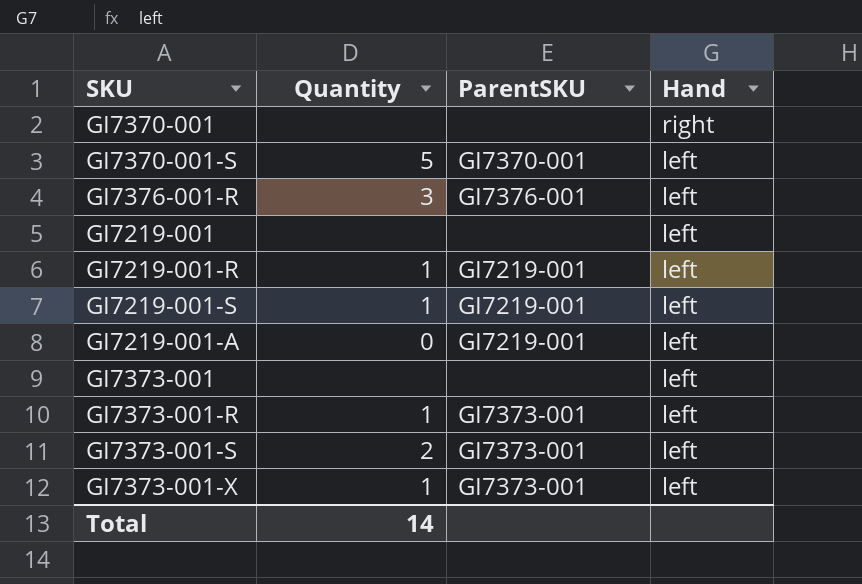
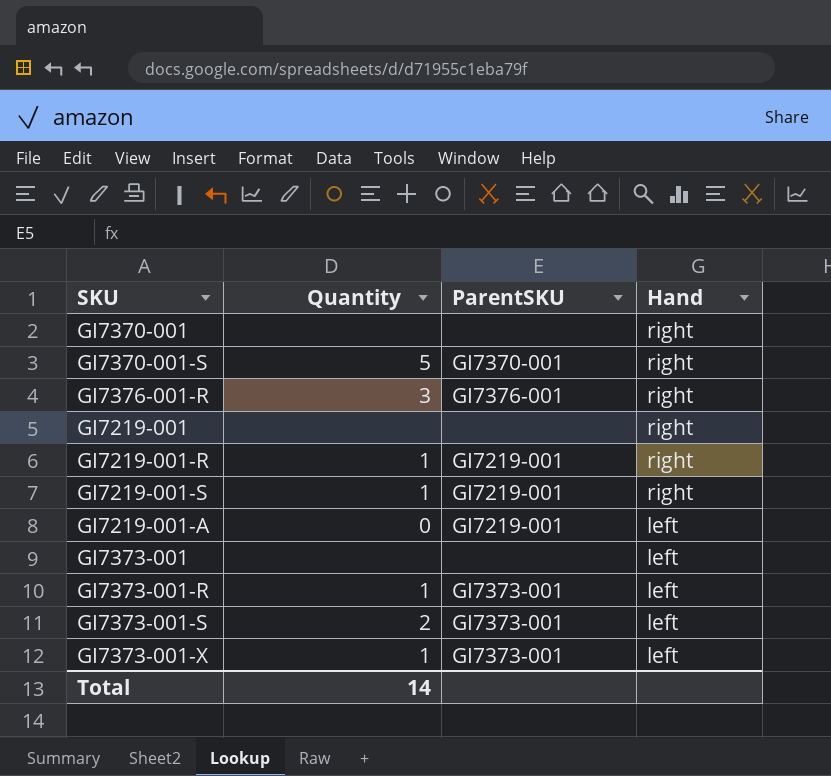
GI7370-001-S | Hand: left -> right
GI7376-001-R | Hand: left -> right
GI7219-001 | Hand: left -> right
GI7219-001-R | Hand: left -> right
GI7219-001-S | Hand: left -> right

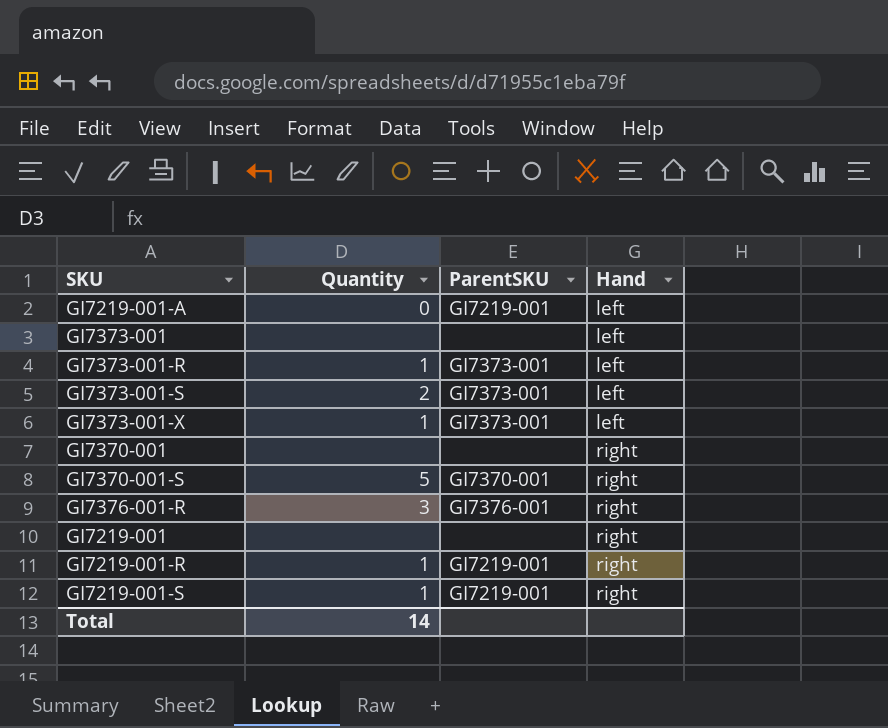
row order: Hand descending -> Hand ascending

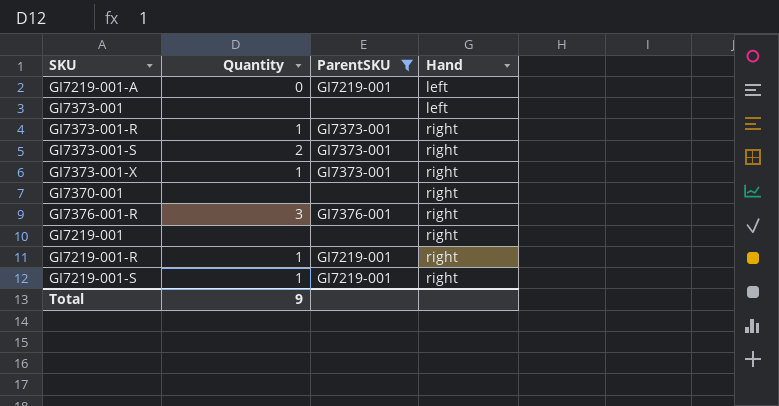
filter: none -> ParentSKU != GI7370-001
GI7373-001-R | Hand: left -> right
GI7373-001-S | Hand: left -> right
GI7373-001-X | Hand: left -> right
Total | Quantity: 14 -> 9

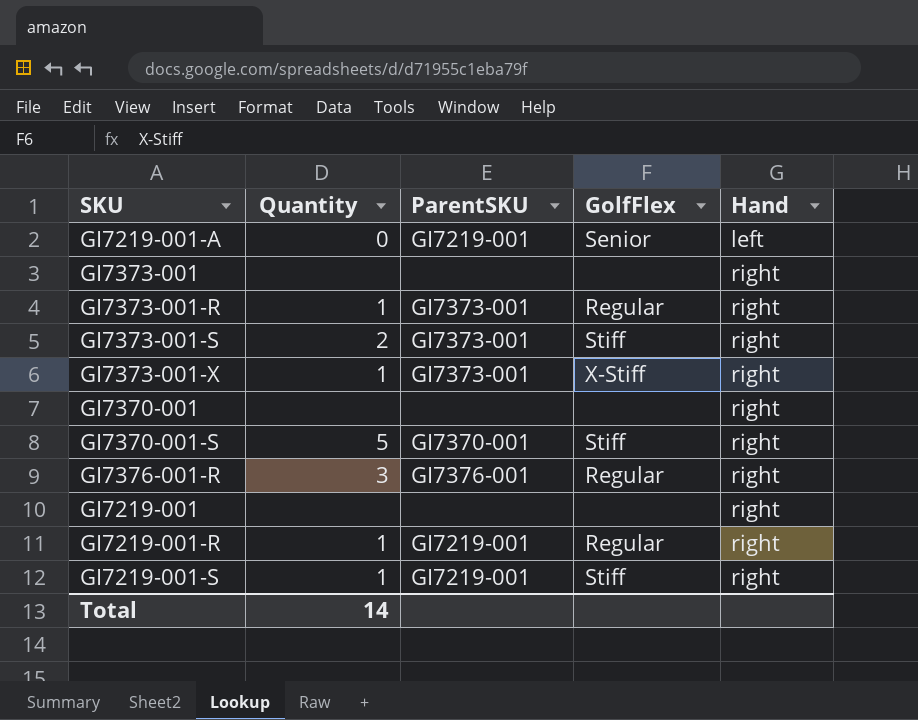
filter: ParentSKU != GI7370-001 -> none
column GolfFlex | position: none -> 4
GI7373-001 | Hand: left -> right
Total | Quantity: 9 -> 14

